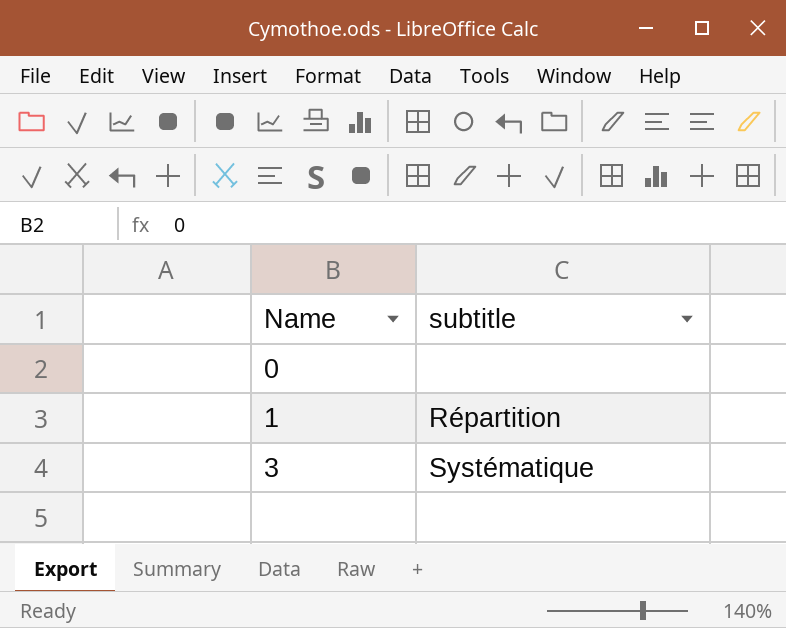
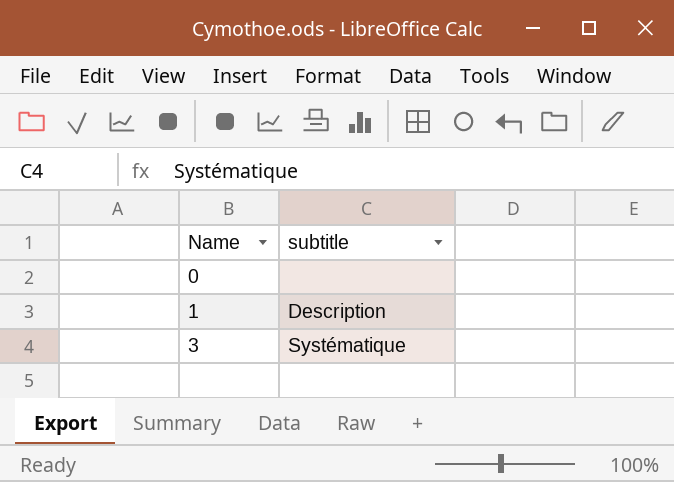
1 | subtitle: Répartition -> Description

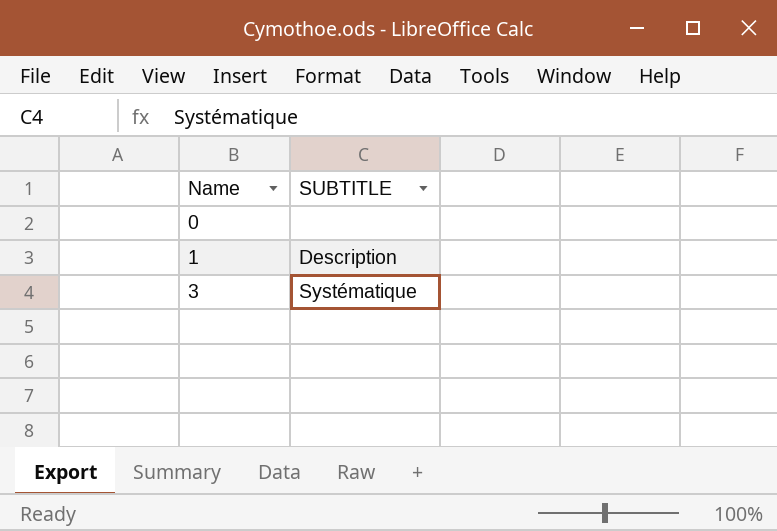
column name: subtitle -> SUBTITLE

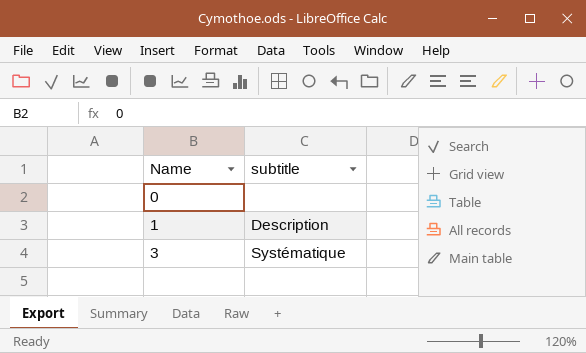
column name: SUBTITLE -> subtitle

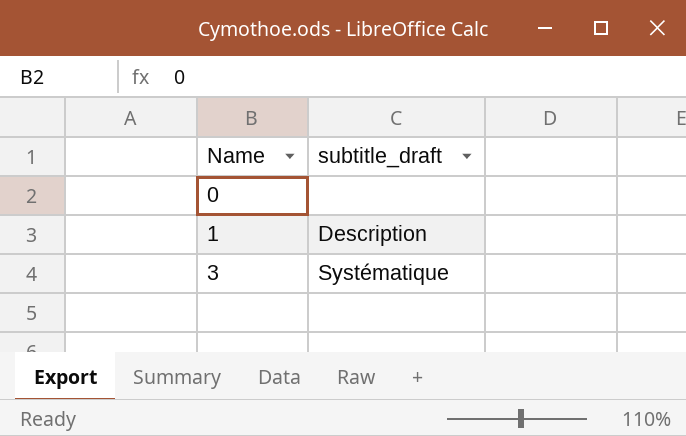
column name: subtitle -> subtitle_draft

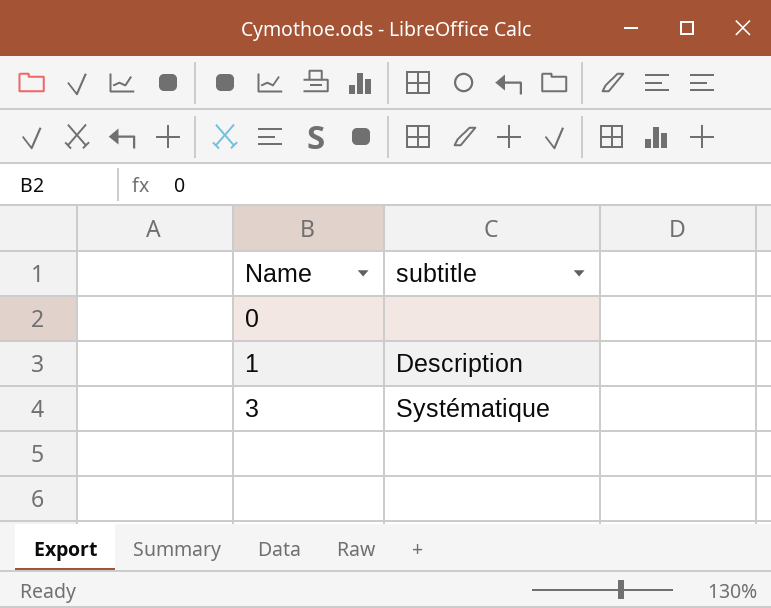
column name: subtitle_draft -> subtitle

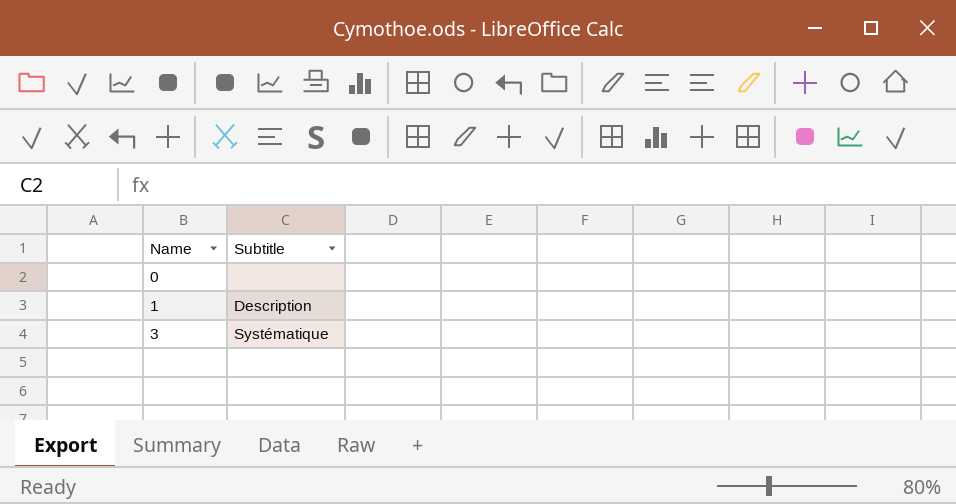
column name: subtitle -> Subtitle

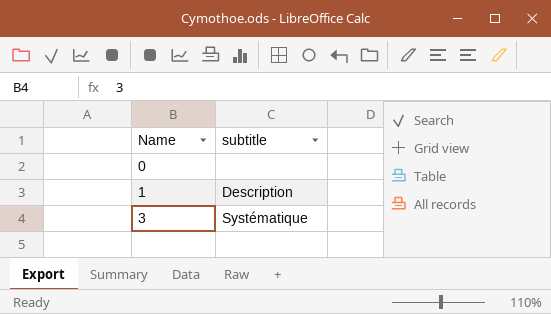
column name: Subtitle -> subtitle

